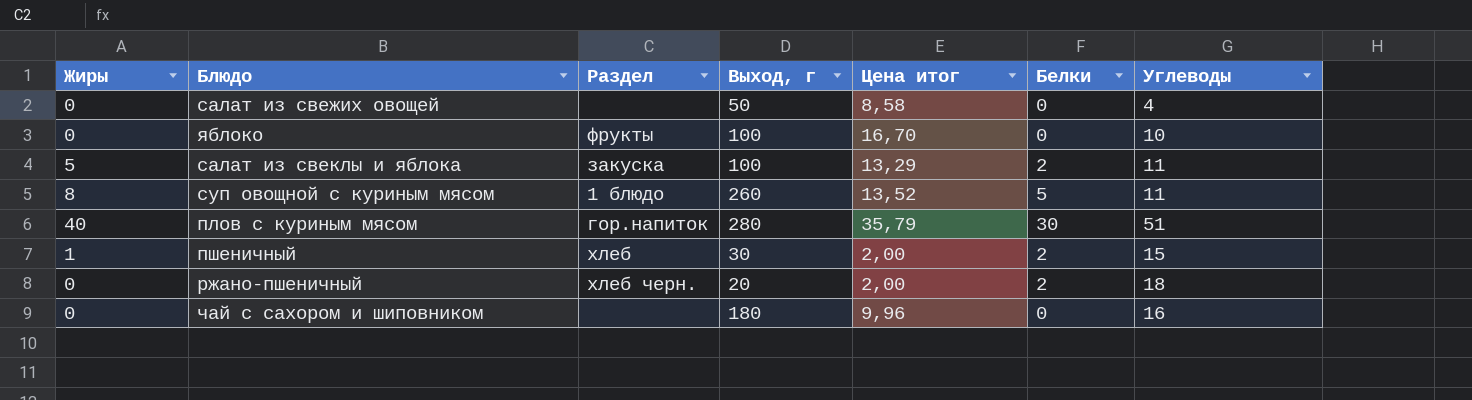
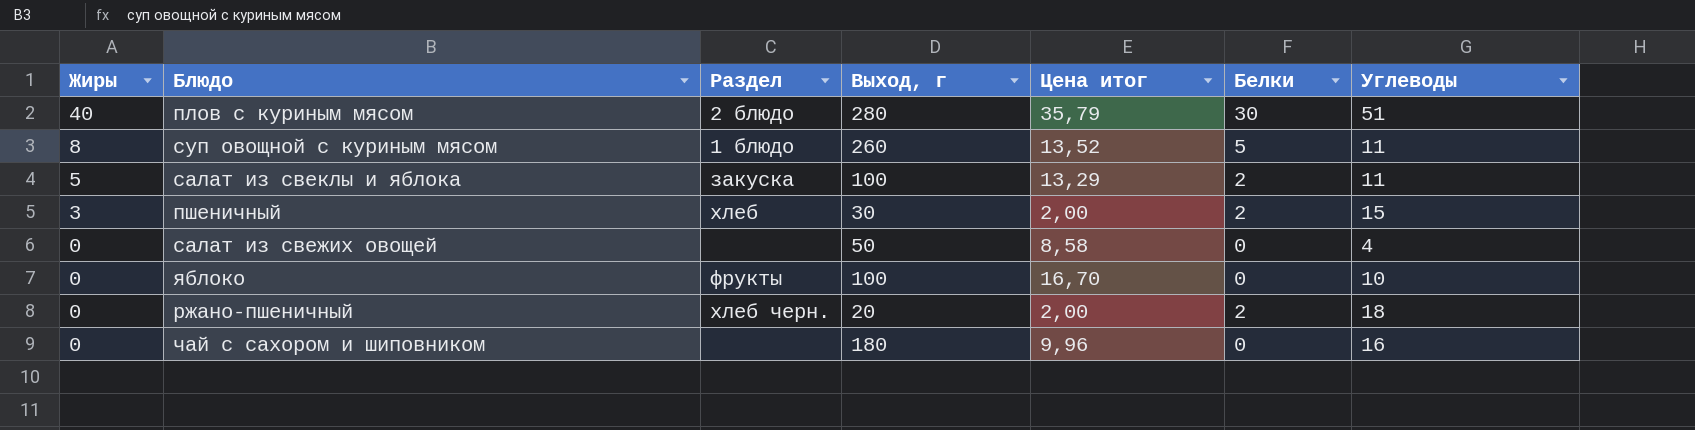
row order: none -> Жиры descending
плов с куриным мясом | Раздел: гор.напиток -> 2 блюдо
пшеничный | Жиры: 1 -> 3

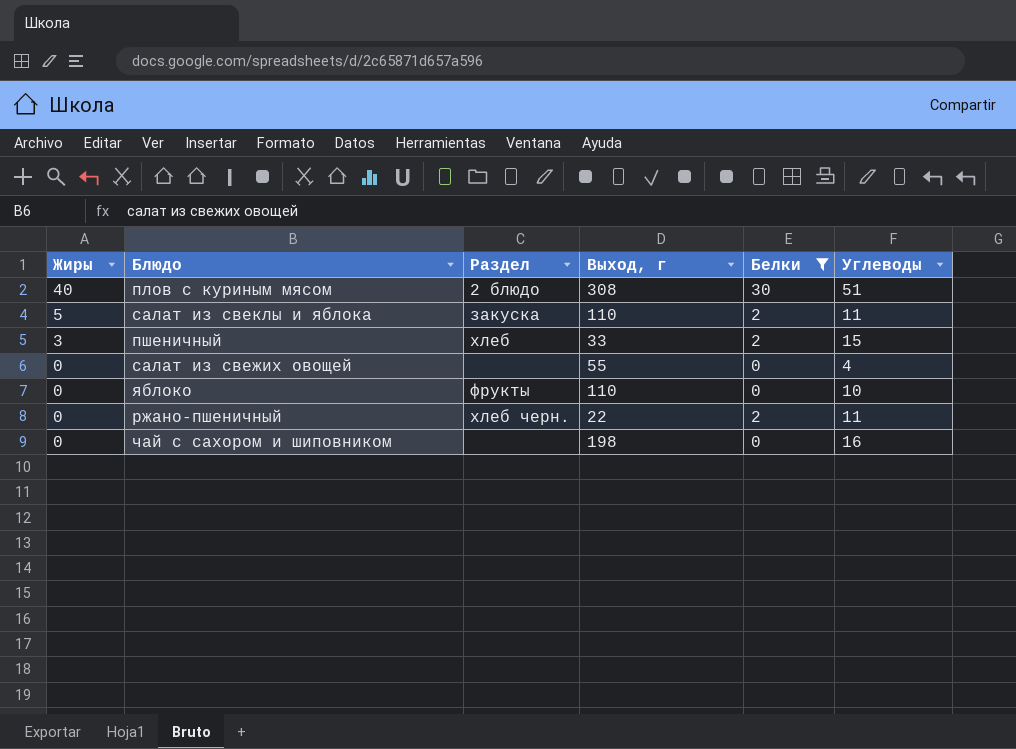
filter: none -> Белки != 5
column Цена итог | position: 5 -> none
плов с куриным мясом | Выход, г: 280 -> 308
салат из свеклы и яблока | Выход, г: 100 -> 110
пшеничный | Выход, г: 30 -> 33
салат из свежих овощей | Выход, г: 50 -> 55
яблоко | Выход, г: 100 -> 110
ржано-пшеничный | Выход, г: 20 -> 22
ржано-пшеничный | Углеводы: 18 -> 11
чай с сахором и шиповником | Выход, г: 180 -> 198

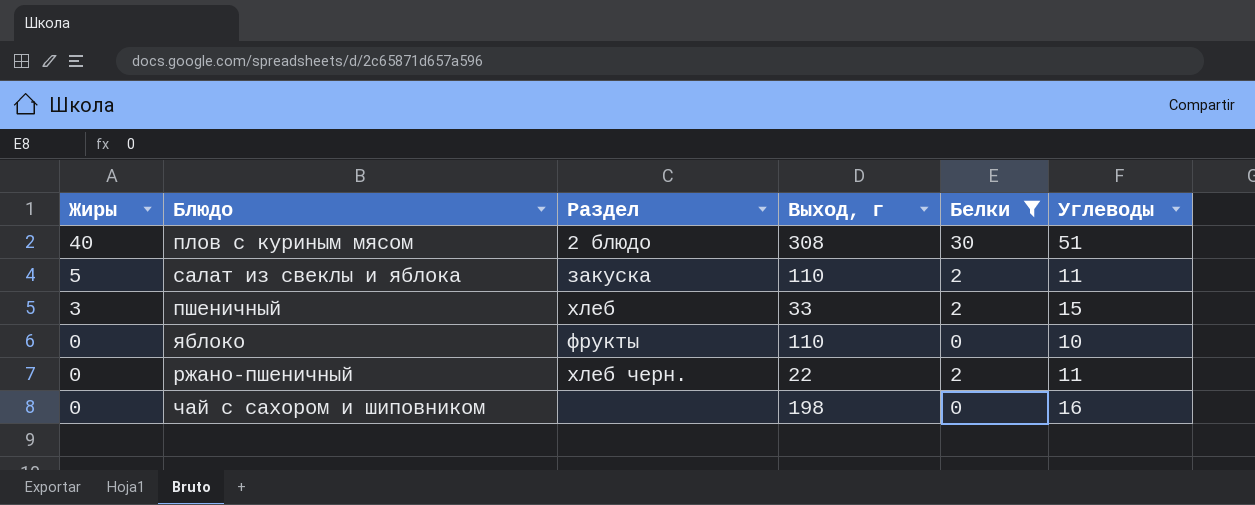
row салат из свежих овощей: 0 | none | 55 | 0 | 4 -> none

